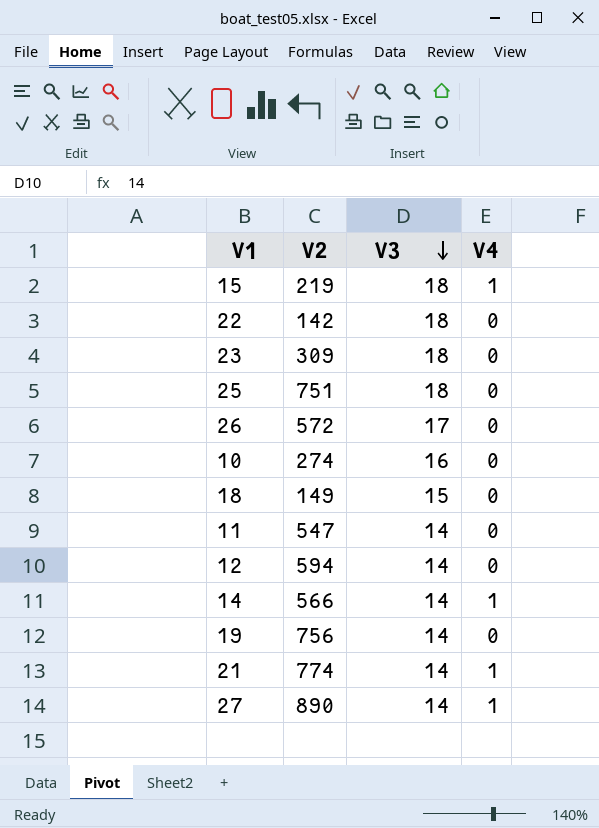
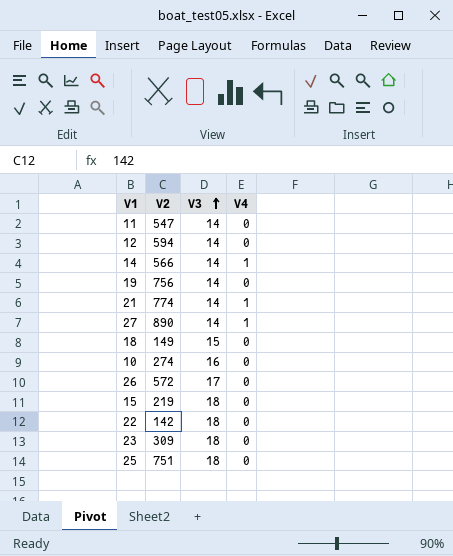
row order: V3 descending -> V3 ascending
15 | V4: 1 -> 0

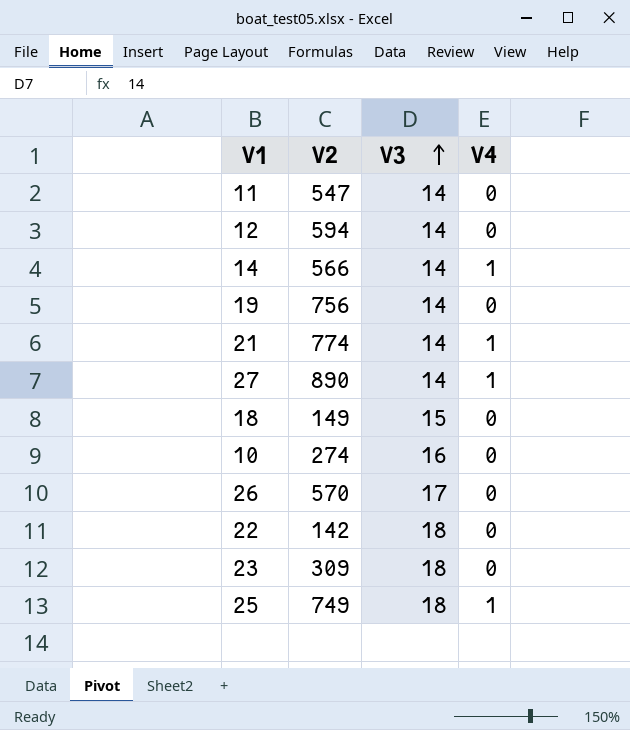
row 15: 219 | 18 | 0 -> none
26 | V2: 572 -> 570
25 | V2: 751 -> 749
25 | V4: 0 -> 1

